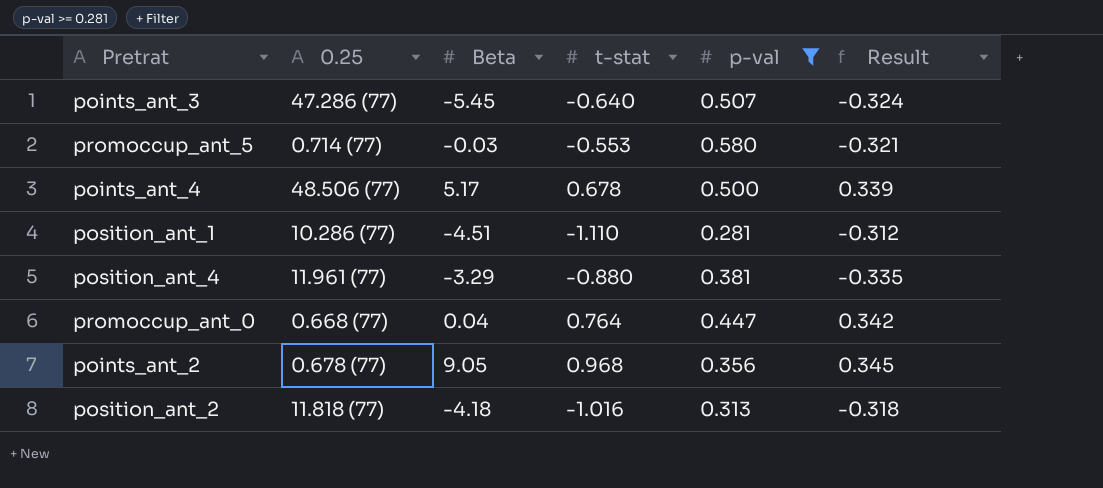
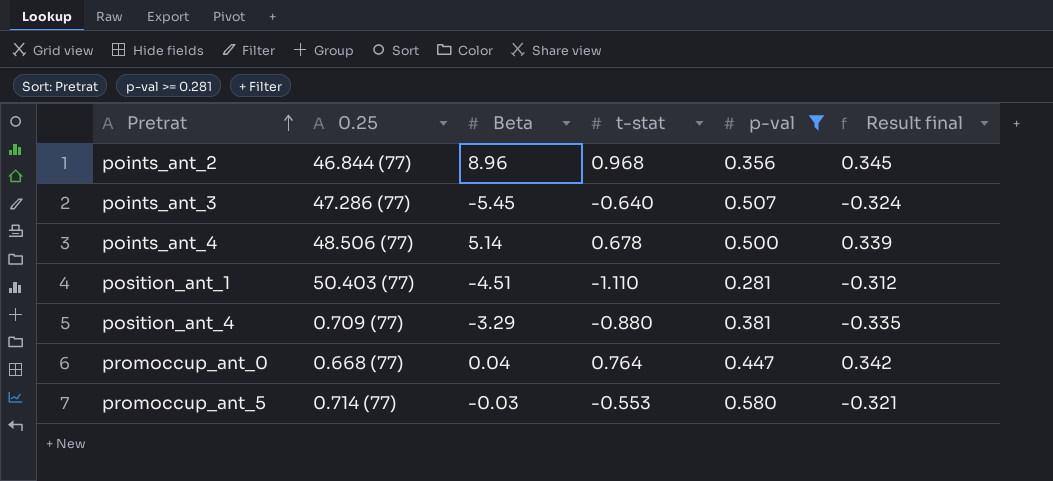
row order: none -> Pretrat ascending
column name: Result -> Result final
row position_ant_2: 11.818 (77) | -4.18 | -1.016 | 0.313 | -0.318 -> none
points_ant_2 | 0.25: 0.678 (77) -> 46.844 (77)
points_ant_2 | Beta: 9.05 -> 8.96
points_ant_4 | Beta: 5.17 -> 5.14
position_ant_1 | 0.25: 10.286 (77) -> 50.403 (77)
position_ant_4 | 0.25: 11.961 (77) -> 0.709 (77)

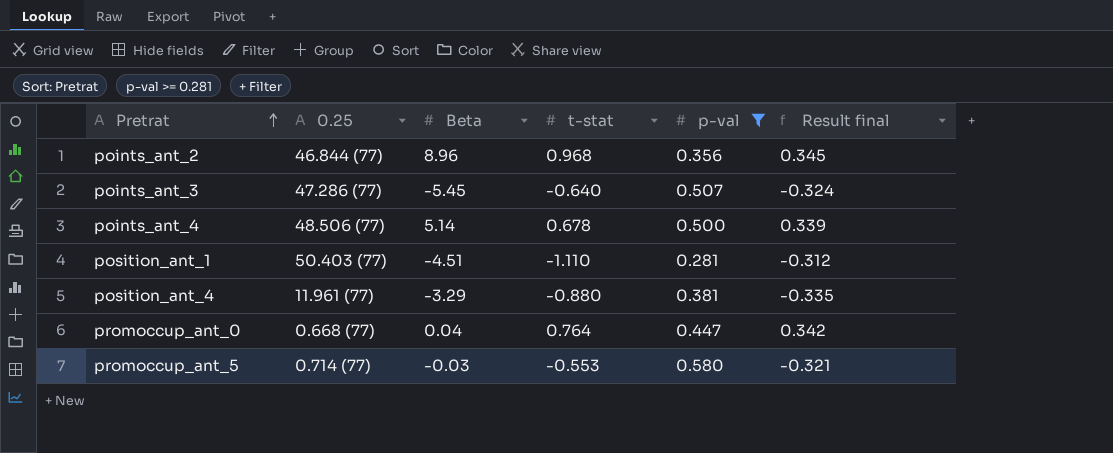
position_ant_4 | 0.25: 0.709 (77) -> 11.961 (77)

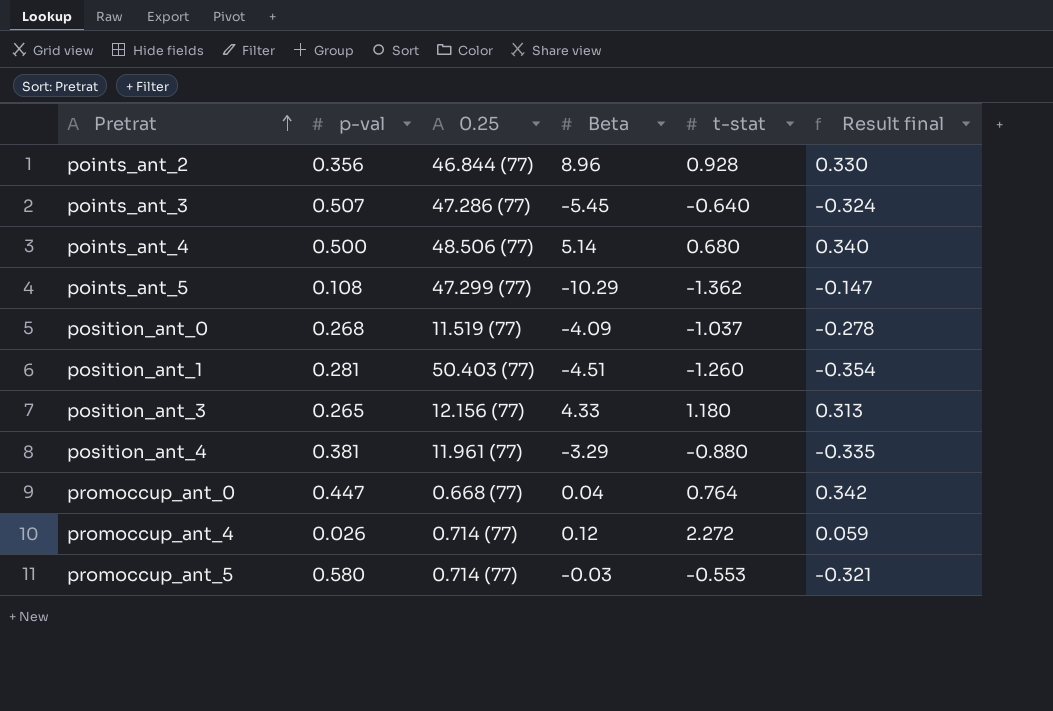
filter: p-val >= 0.281 -> none
column p-val | position: 5 -> 2
points_ant_2 | t-stat: 0.968 -> 0.928
points_ant_2 | Result final: 0.345 -> 0.330
points_ant_4 | t-stat: 0.678 -> 0.680
points_ant_4 | Result final: 0.339 -> 0.340
position_ant_1 | t-stat: -1.110 -> -1.260
position_ant_1 | Result final: -0.312 -> -0.354

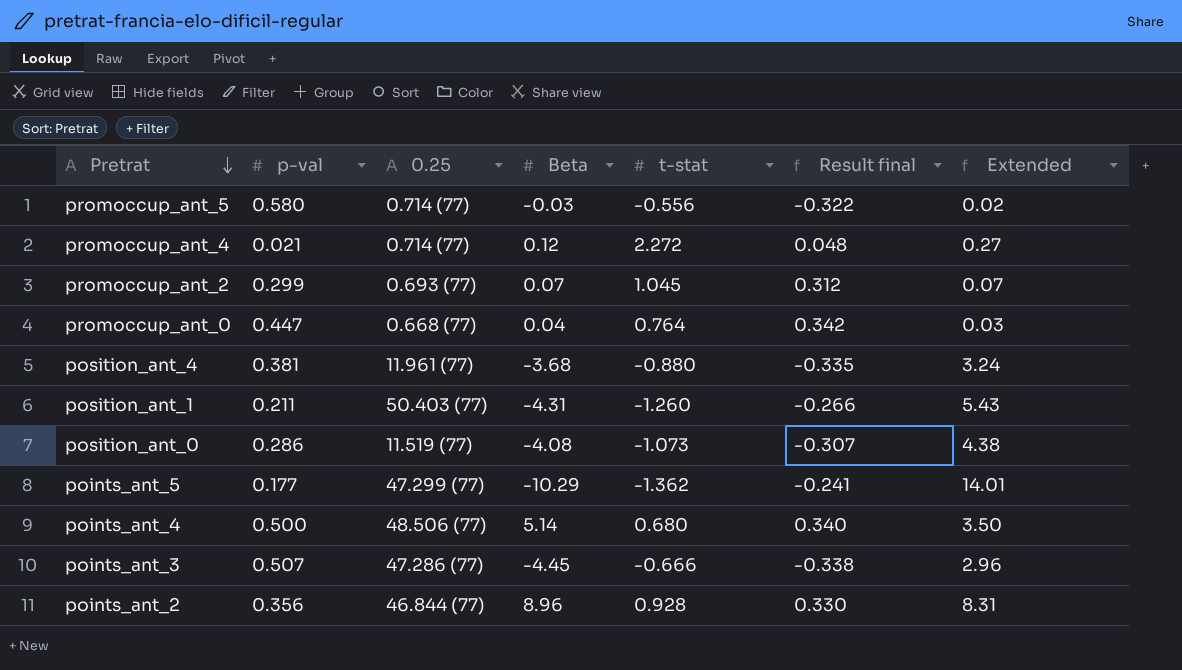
row order: Pretrat ascending -> Pretrat descending
column Extended | formula: none -> [Beta] * [t-stat]
row position_ant_3: 0.265 | 12.156 (77) | 4.33 | 1.180 | 0.313 -> none
promoccup_ant_5 | t-stat: -0.553 -> -0.556
promoccup_ant_5 | Result final: -0.321 -> -0.322
promoccup_ant_4 | p-val: 0.026 -> 0.021
promoccup_ant_4 | Result final: 0.059 -> 0.048
row promoccup_ant_2: none -> 0.299 | 0.693 (77) | 0.07 | 1.045 | 0.312 | 0.07
position_ant_4 | Beta: -3.29 -> -3.68
position_ant_1 | p-val: 0.281 -> 0.211
position_ant_1 | Beta: -4.51 -> -4.31
position_ant_1 | Result final: -0.354 -> -0.266
position_ant_0 | p-val: 0.268 -> 0.286
position_ant_0 | Beta: -4.09 -> -4.08
position_ant_0 | t-stat: -1.037 -> -1.073
position_ant_0 | Result final: -0.278 -> -0.307
points_ant_5 | p-val: 0.108 -> 0.177
points_ant_5 | Result final: -0.147 -> -0.241
points_ant_3 | Beta: -5.45 -> -4.45
points_ant_3 | t-stat: -0.640 -> -0.666
points_ant_3 | Result final: -0.324 -> -0.338

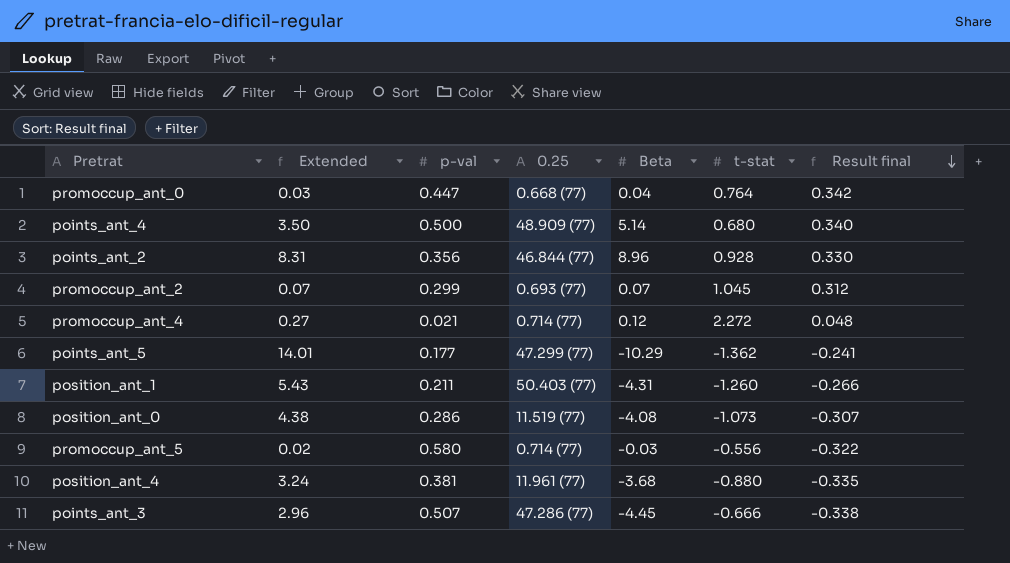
row order: Pretrat descending -> Result final descending
column Extended | position: 7 -> 2
points_ant_4 | 0.25: 48.506 (77) -> 48.909 (77)

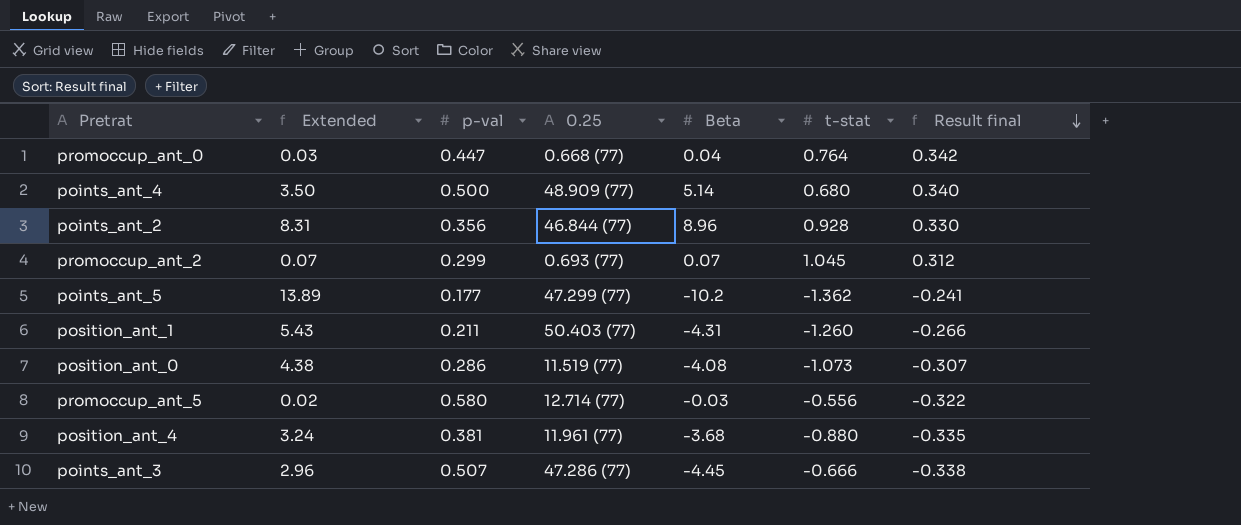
row promoccup_ant_4: 0.27 | 0.021 | 0.714 (77) | 0.12 | 2.272 | 0.048 -> none
points_ant_5 | Extended: 14.01 -> 13.89
points_ant_5 | Beta: -10.29 -> -10.2
promoccup_ant_5 | 0.25: 0.714 (77) -> 12.714 (77)

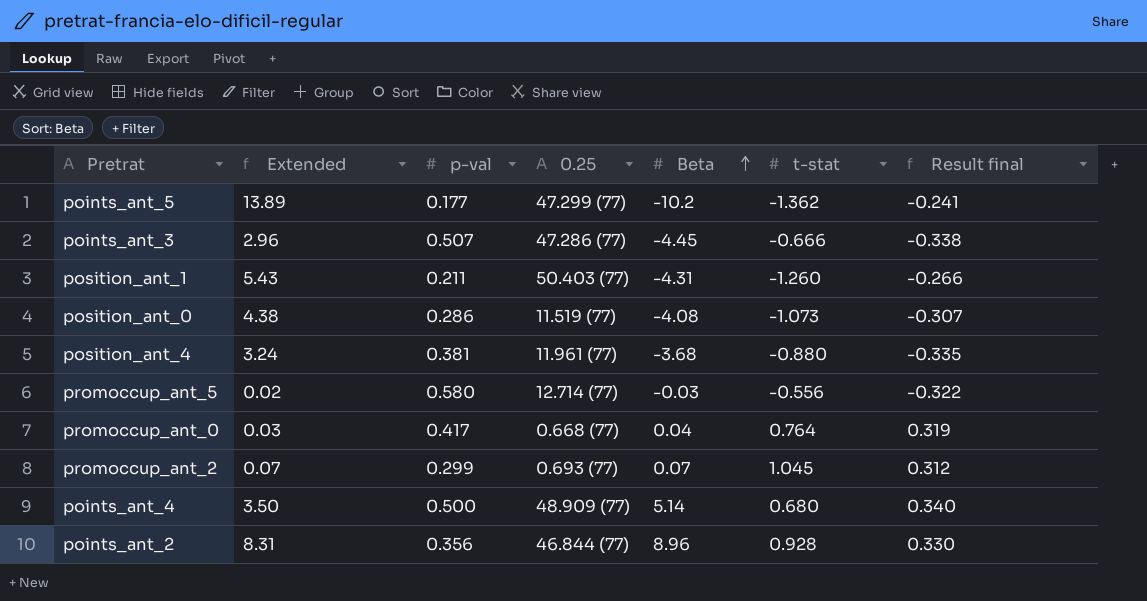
row order: Result final descending -> Beta ascending
promoccup_ant_0 | p-val: 0.447 -> 0.417
promoccup_ant_0 | Result final: 0.342 -> 0.319

